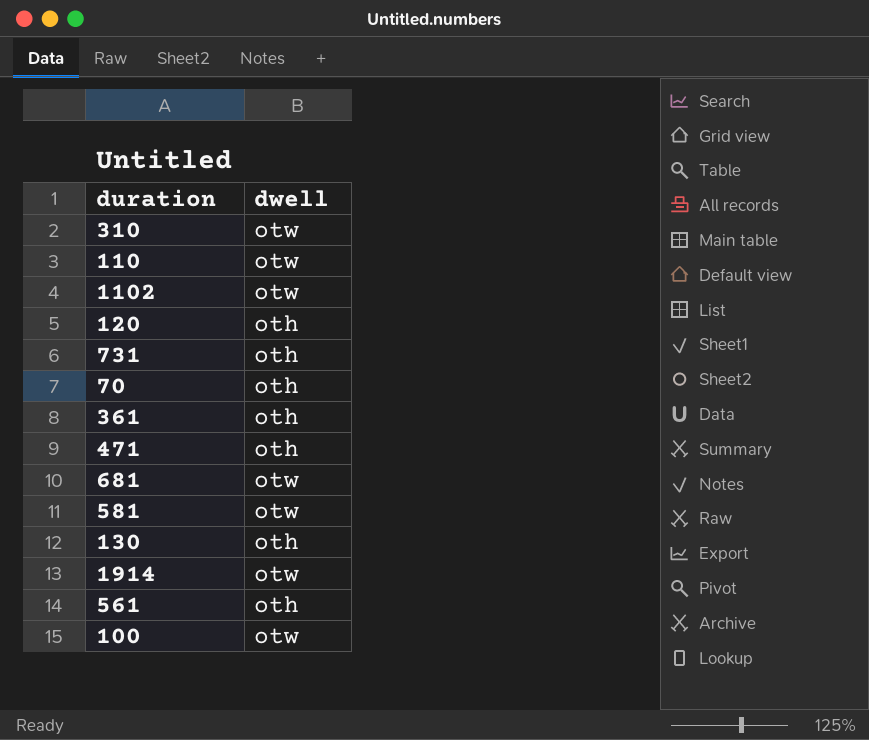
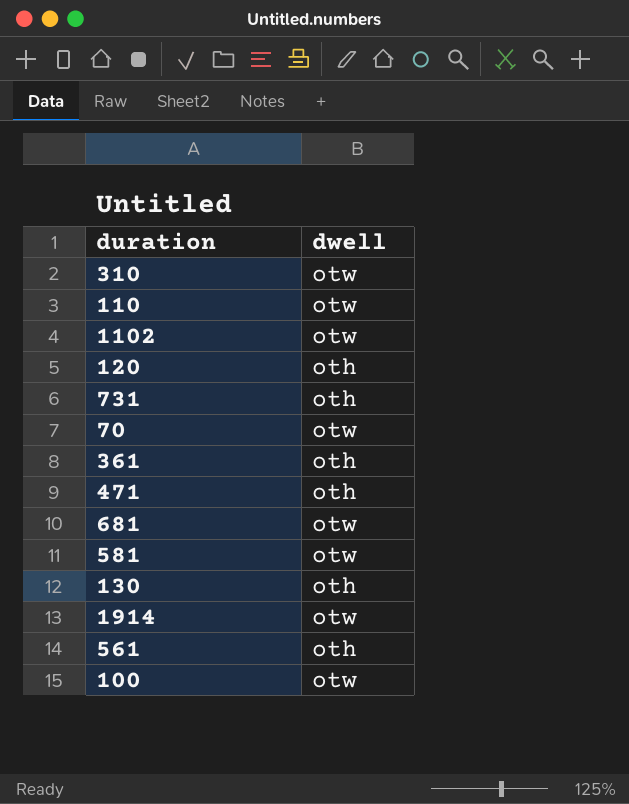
70 | dwell: oth -> otw

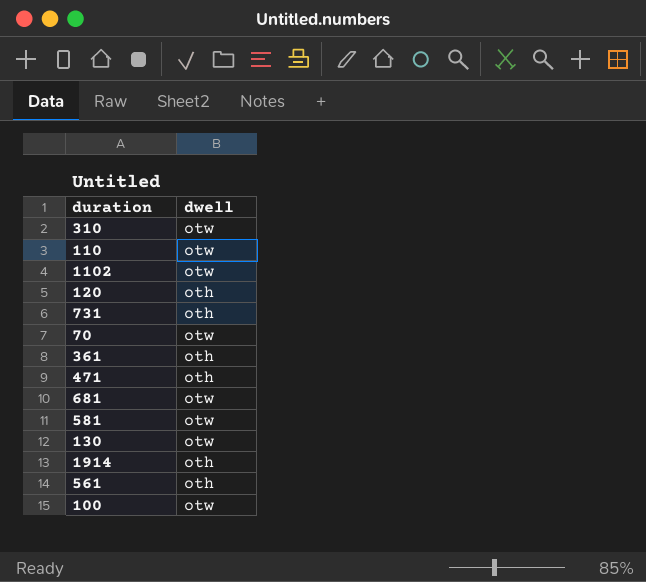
130 | dwell: oth -> otw
1914 | dwell: otw -> oth

